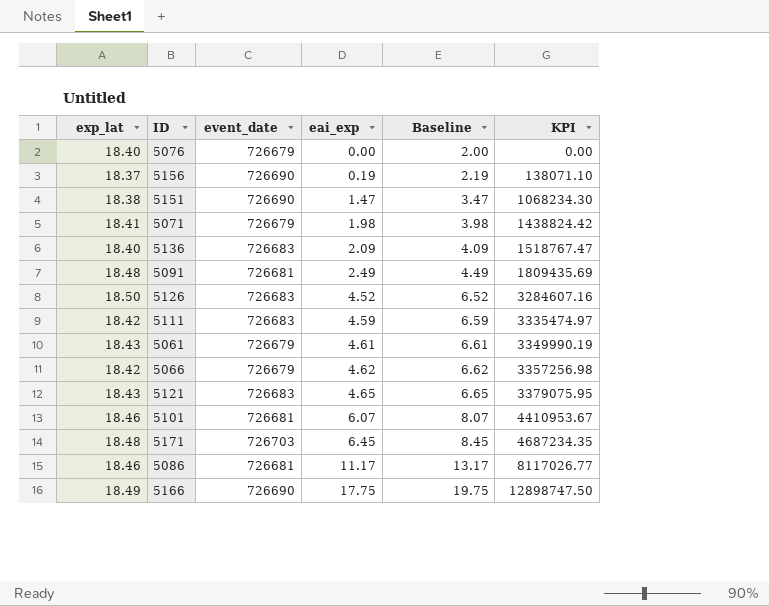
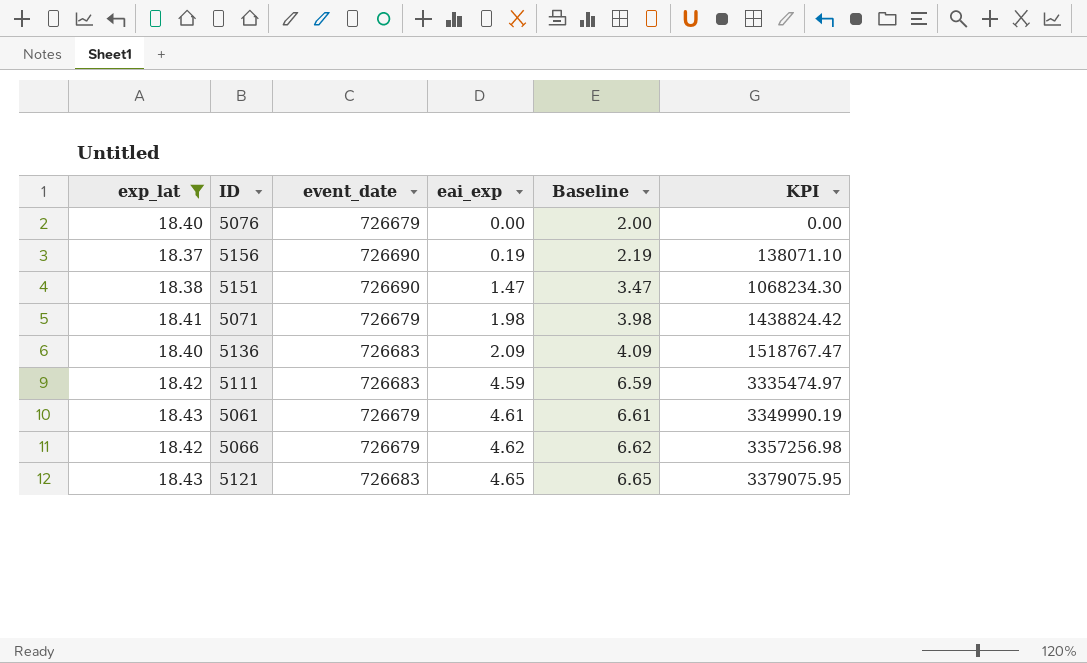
filter: none -> exp_lat <= 18.43

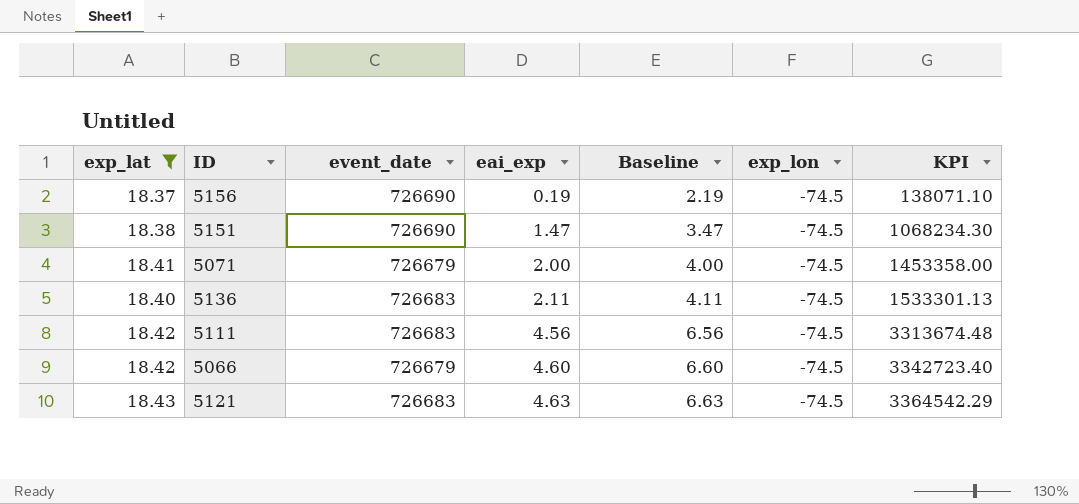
column exp_lon | position: none -> 6
row 5076: 18.40 | 726679 | 0.00 | 2.00 | 0.00 -> none
row 5061: 18.43 | 726679 | 4.61 | 6.61 | 3349990.19 -> none
5071 | eai_exp: 1.98 -> 2.00
5071 | Baseline: 3.98 -> 4.00
5071 | KPI: 1438824.42 -> 1453358.00
5136 | eai_exp: 2.09 -> 2.11
5136 | Baseline: 4.09 -> 4.11
5136 | KPI: 1518767.47 -> 1533301.13
5111 | eai_exp: 4.59 -> 4.56
5111 | Baseline: 6.59 -> 6.56
5111 | KPI: 3335474.97 -> 3313674.48
5066 | eai_exp: 4.62 -> 4.60
5066 | Baseline: 6.62 -> 6.60
5066 | KPI: 3357256.98 -> 3342723.40
5121 | eai_exp: 4.65 -> 4.63
5121 | Baseline: 6.65 -> 6.63
5121 | KPI: 3379075.95 -> 3364542.29

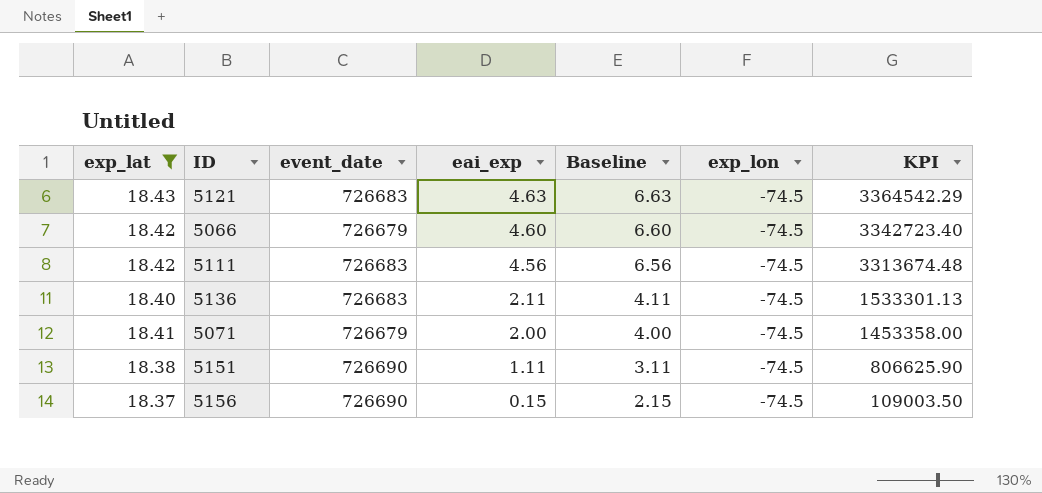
row order: eai_exp ascending -> eai_exp descending
5151 | eai_exp: 1.47 -> 1.11
5151 | Baseline: 3.47 -> 3.11
5151 | KPI: 1068234.30 -> 806625.90
5156 | eai_exp: 0.19 -> 0.15
5156 | Baseline: 2.19 -> 2.15
5156 | KPI: 138071.10 -> 109003.50

